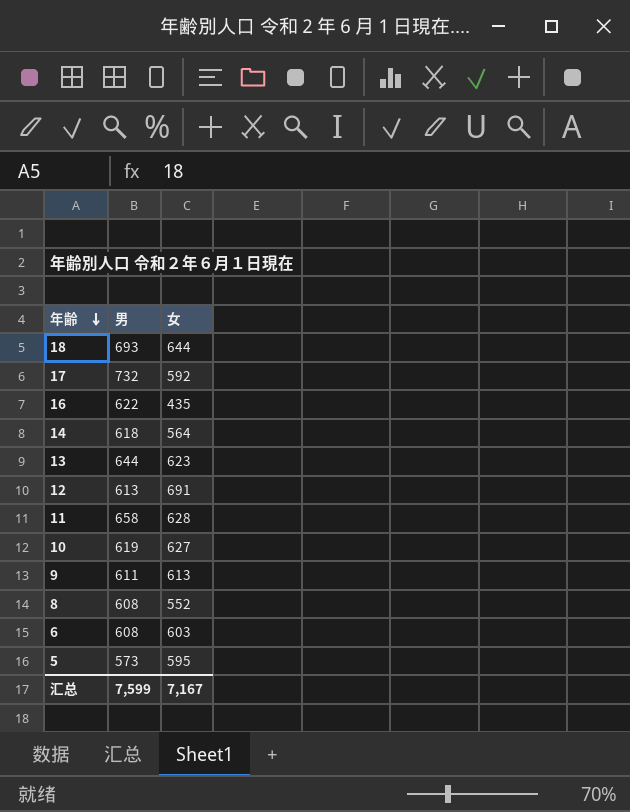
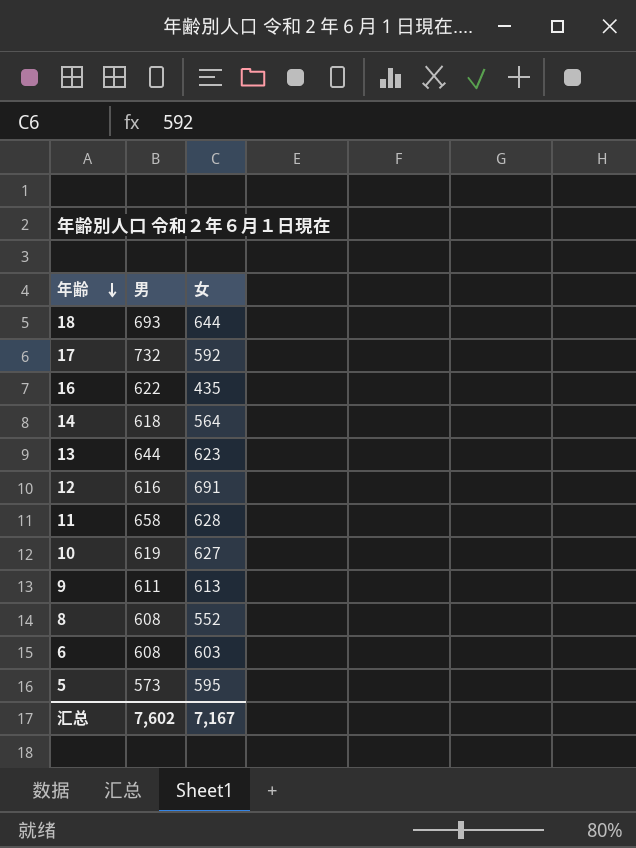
12 | 男: 613 -> 616
汇总 | 男: 7,599 -> 7,602

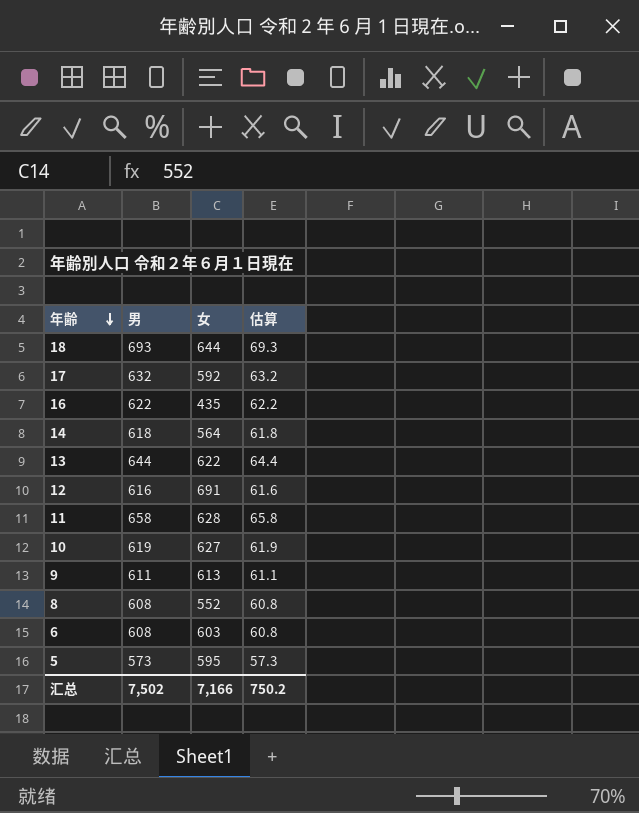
column 估算 | formula: none -> [男] * 0.1
17 | 男: 732 -> 632
13 | 女: 623 -> 622
汇总 | 男: 7,602 -> 7,502
汇总 | 女: 7,167 -> 7,166

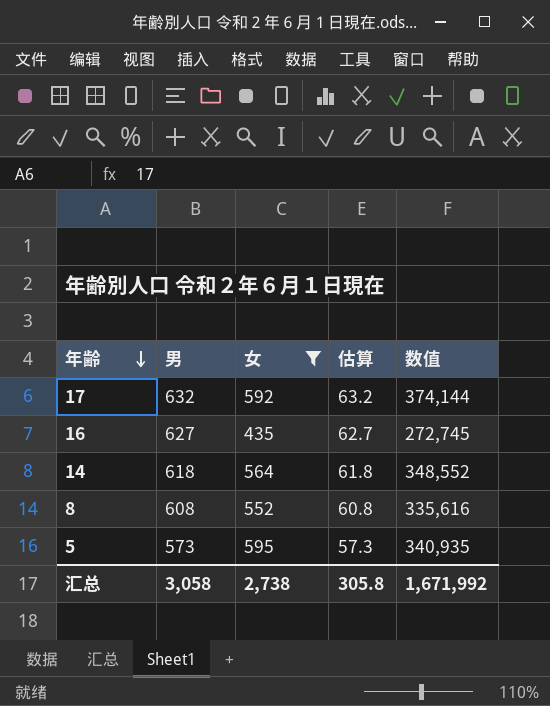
filter: none -> 女 <= 595
column 数值 | formula: none -> [男] * [女]
16 | 男: 622 -> 627
16 | 估算: 62.2 -> 62.7
汇总 | 男: 7,502 -> 3,058
汇总 | 女: 7,166 -> 2,738
汇总 | 估算: 750.2 -> 305.8

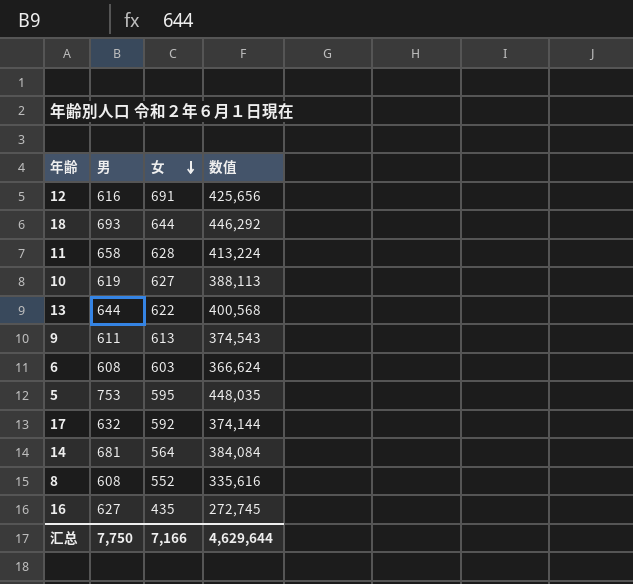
filter: 女 <= 595 -> none
row order: 年齢 descending -> 女 descending
column 估算 | formula: [男] * 0.1 -> none
5 | 男: 573 -> 753
5 | 数值: 340,935 -> 448,035
14 | 男: 618 -> 681
14 | 数值: 348,552 -> 384,084
汇总 | 男: 3,058 -> 7,750
汇总 | 女: 2,738 -> 7,166
汇总 | 数值: 1,671,992 -> 4,629,644

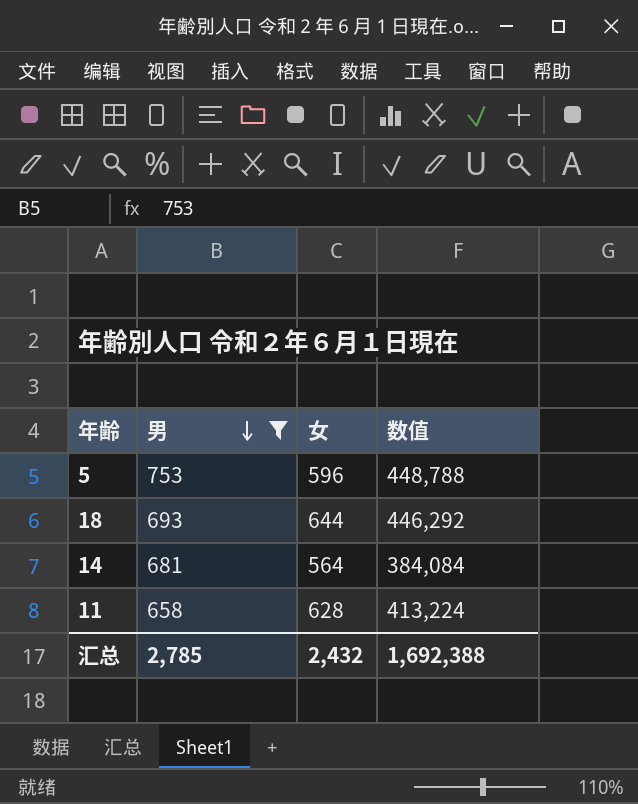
filter: none -> 男 >= 658
row order: 女 descending -> 男 descending
5 | 女: 595 -> 596
5 | 数值: 448,035 -> 448,788
汇总 | 男: 7,750 -> 2,785
汇总 | 女: 7,166 -> 2,432
汇总 | 数值: 4,629,644 -> 1,692,388

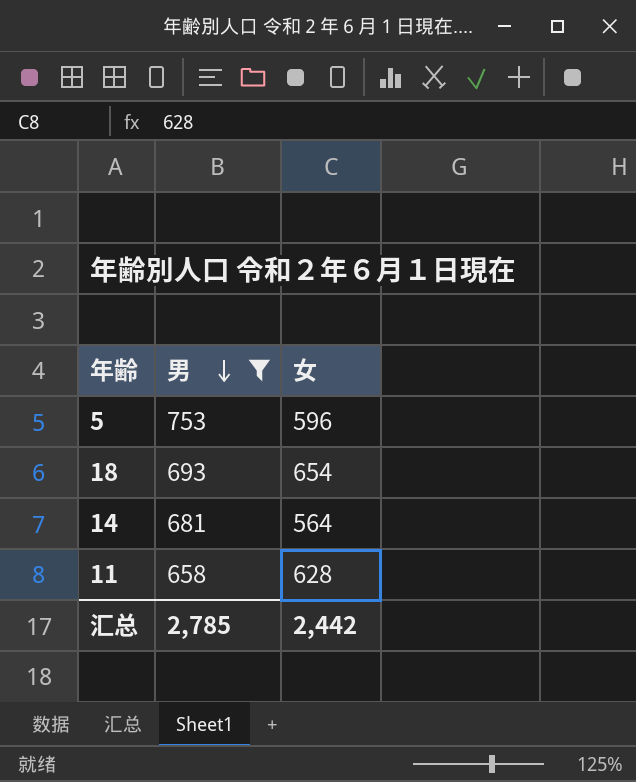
column 数值 | formula: [男] * [女] -> none
18 | 女: 644 -> 654
汇总 | 女: 2,432 -> 2,442

